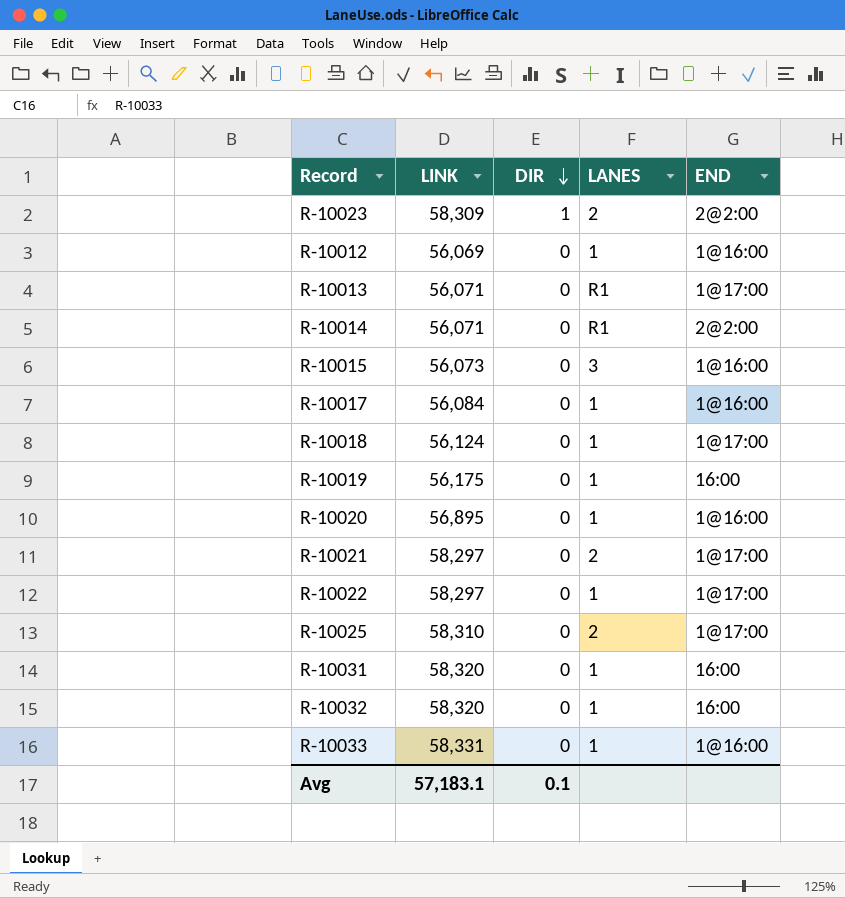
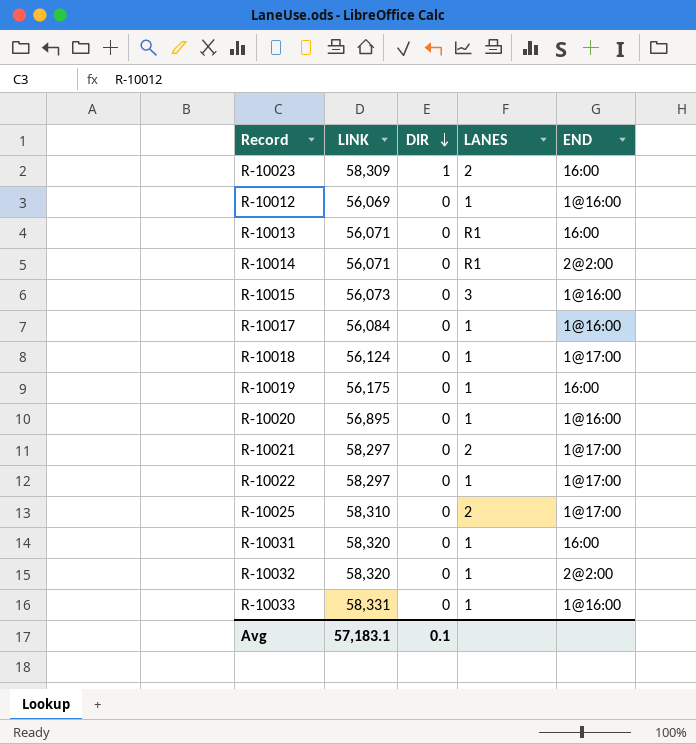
R-10023 | END: 2@2:00 -> 16:00
R-10013 | END: 1@17:00 -> 16:00
R-10032 | END: 16:00 -> 2@2:00

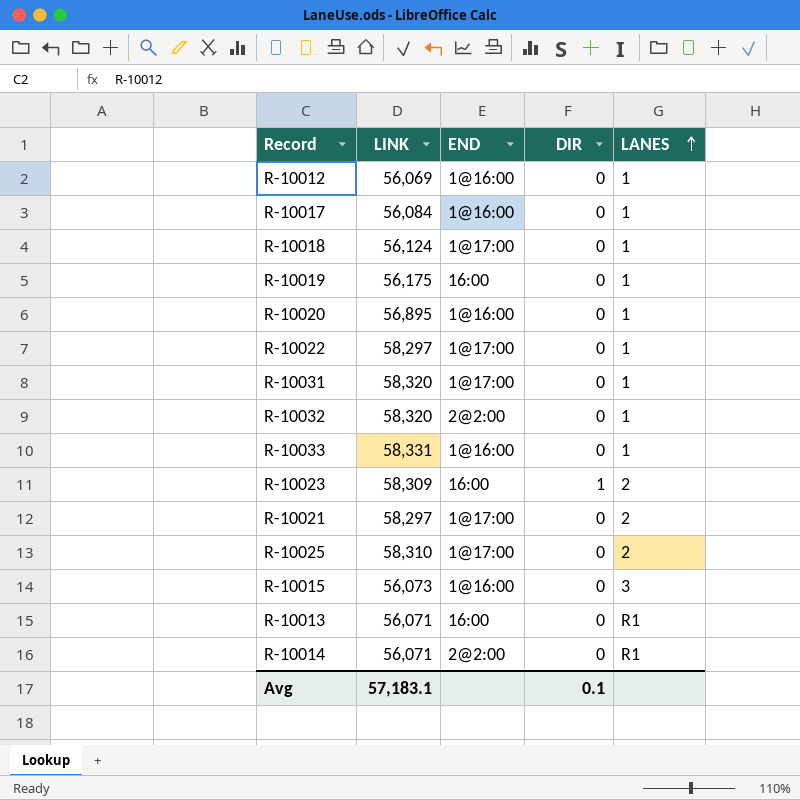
row order: DIR descending -> LANES ascending
column END | position: 5 -> 3
R-10031 | END: 16:00 -> 1@17:00

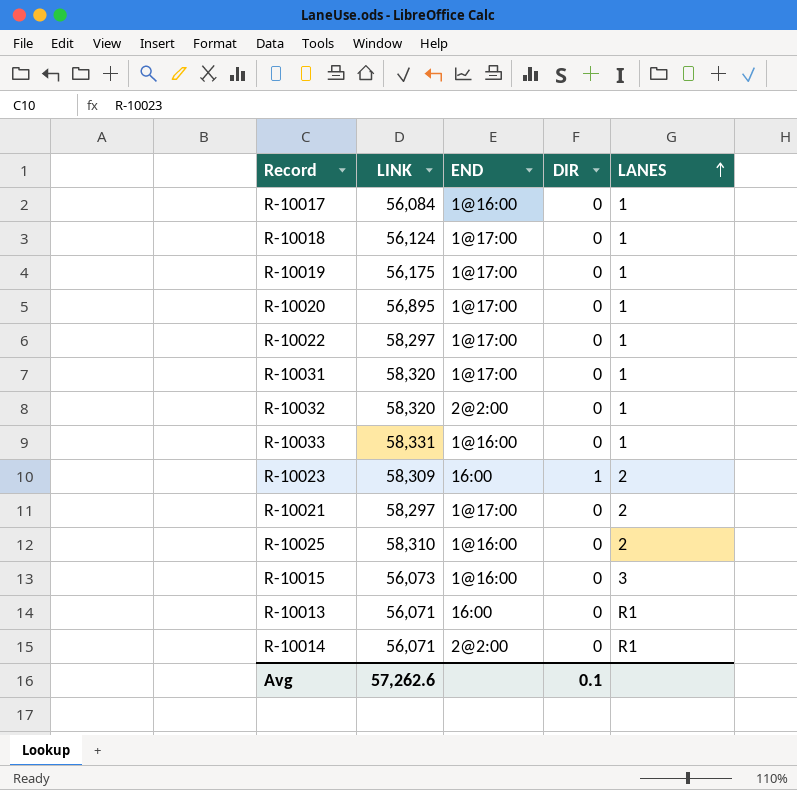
row R-10012: 56,069 | 1@16:00 | 0 | 1 -> none
R-10019 | END: 16:00 -> 1@17:00
R-10020 | END: 1@16:00 -> 1@17:00
R-10025 | END: 1@17:00 -> 1@16:00
Avg | LINK: 57,183.1 -> 57,262.6

